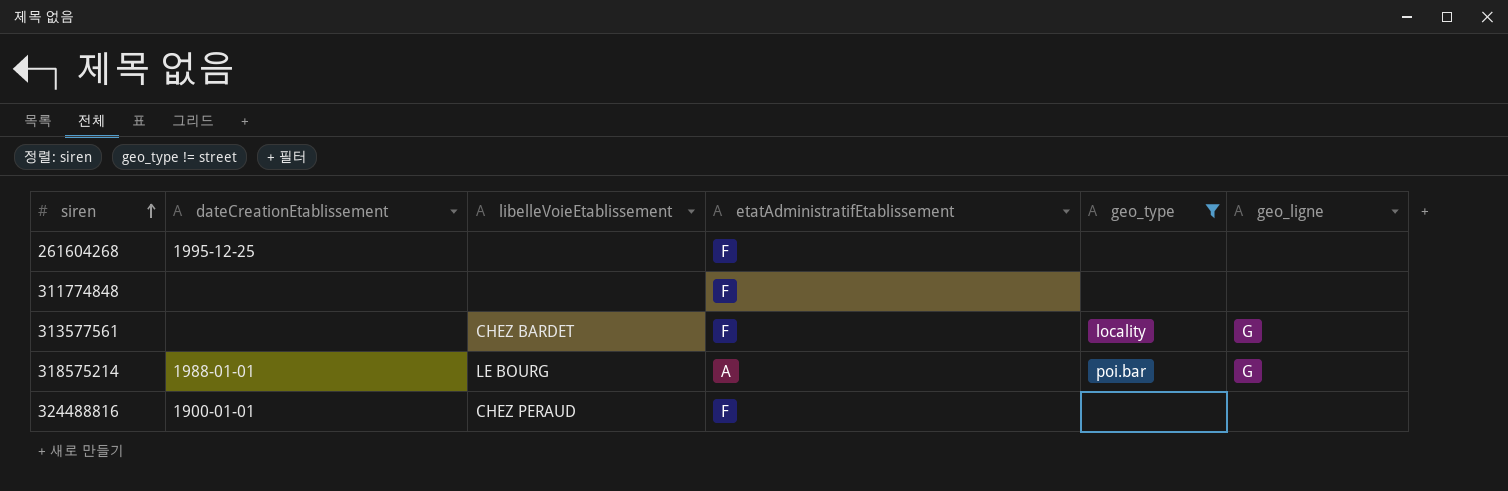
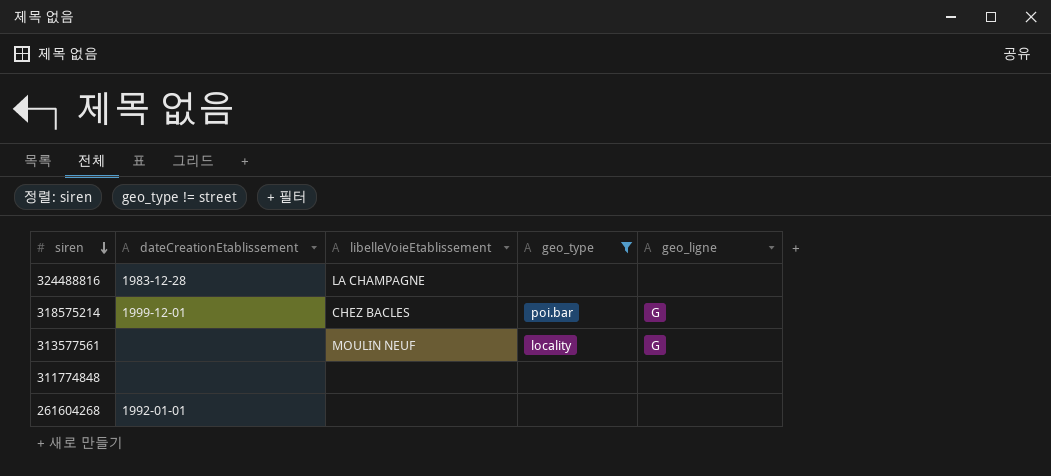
row order: siren ascending -> siren descending
column etatAdministratifEtablissement | position: 4 -> none
324488816 | dateCreationEtablissement: 1900-01-01 -> 1983-12-28
324488816 | libelleVoieEtablissement: CHEZ PERAUD -> LA CHAMPAGNE
318575214 | dateCreationEtablissement: 1988-01-01 -> 1999-12-01
318575214 | libelleVoieEtablissement: LE BOURG -> CHEZ BACLES
313577561 | libelleVoieEtablissement: CHEZ BARDET -> MOULIN NEUF
261604268 | dateCreationEtablissement: 1995-12-25 -> 1992-01-01

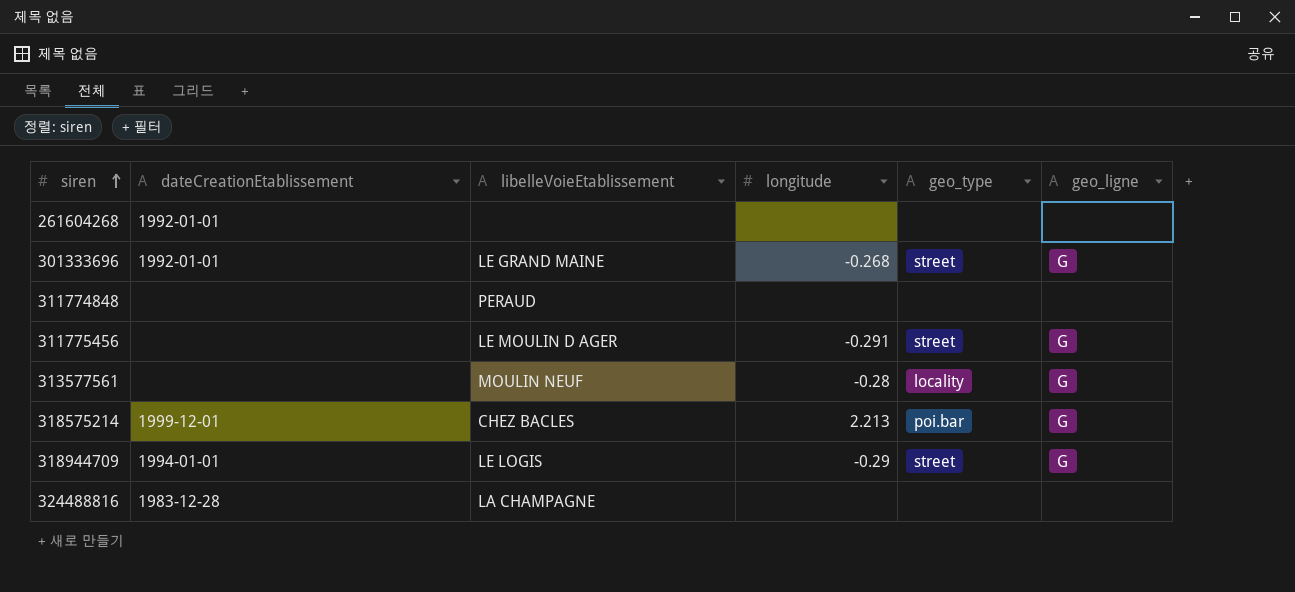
filter: geo_type != street -> none
row order: siren descending -> siren ascending
column longitude | position: none -> 4
311774848 | libelleVoieEtablissement: none -> PERAUD

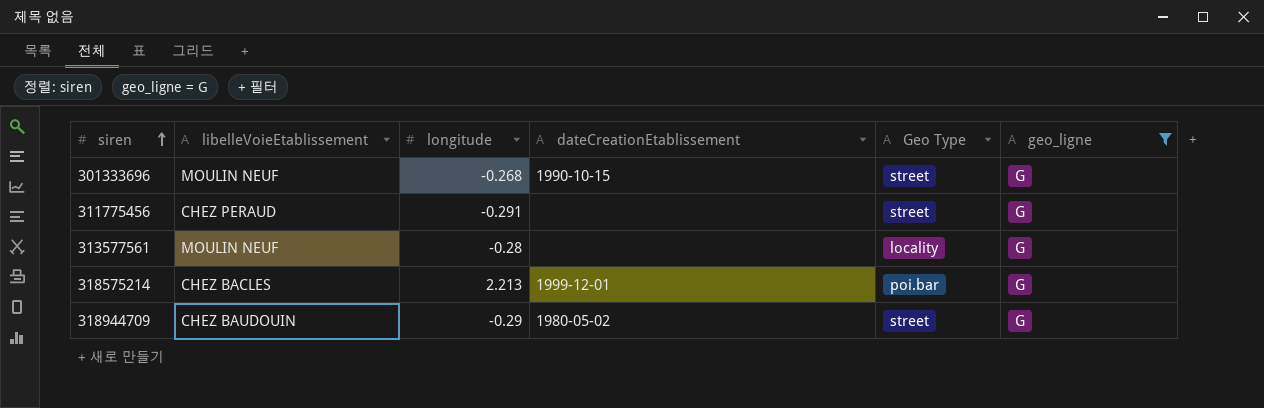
filter: none -> geo_ligne = G
column dateCreationEtablissement | position: 2 -> 4
column name: geo_type -> Geo Type
301333696 | libelleVoieEtablissement: LE GRAND MAINE -> MOULIN NEUF
301333696 | dateCreationEtablissement: 1992-01-01 -> 1990-10-15
311775456 | libelleVoieEtablissement: LE MOULIN D AGER -> CHEZ PERAUD
318944709 | libelleVoieEtablissement: LE LOGIS -> CHEZ BAUDOUIN
318944709 | dateCreationEtablissement: 1994-01-01 -> 1980-05-02

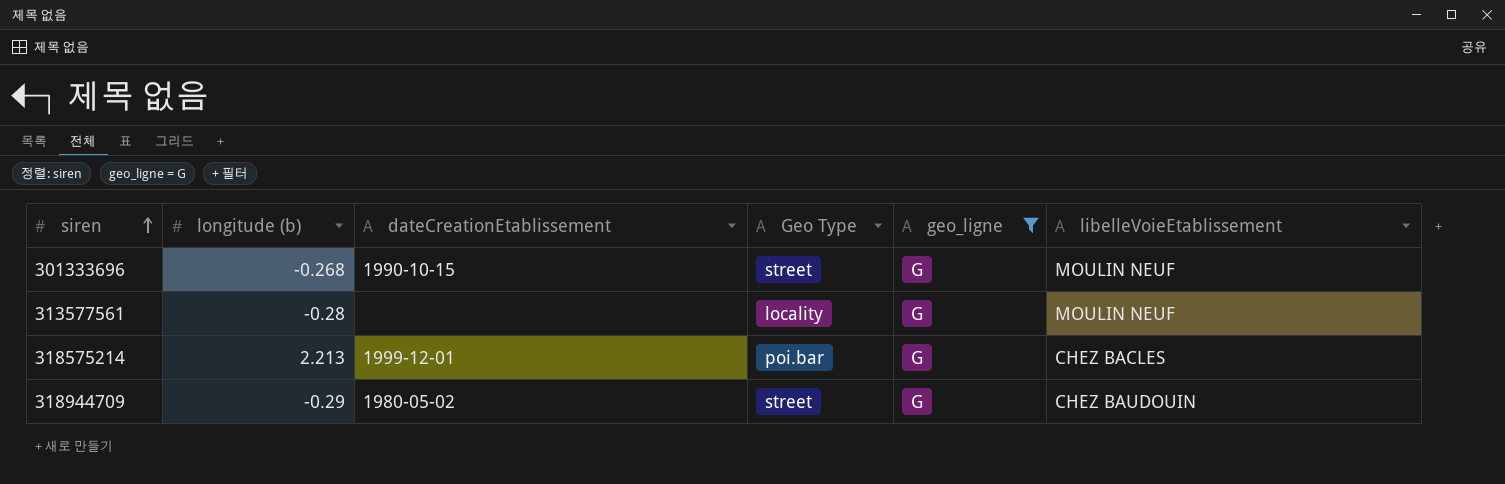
column name: longitude -> longitude (b)
column libelleVoieEtablissement | position: 2 -> 6
row 311775456: CHEZ PERAUD | -0.291 | none | street | G -> none

